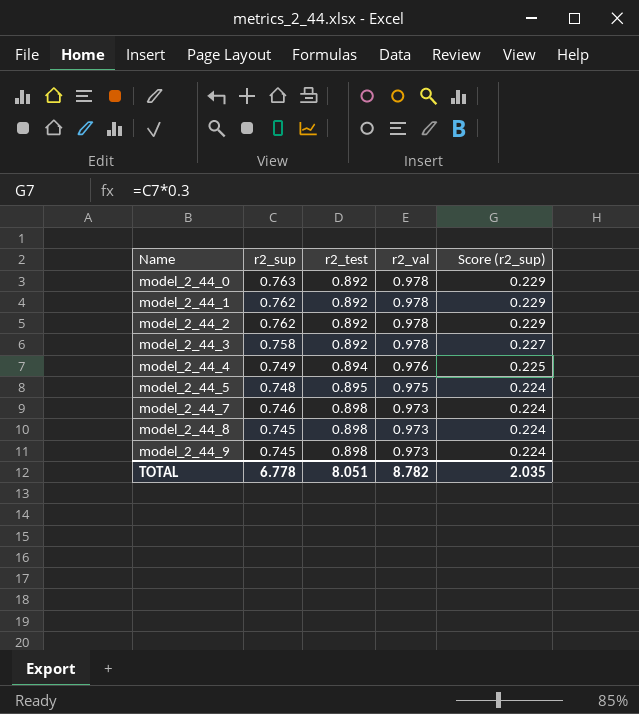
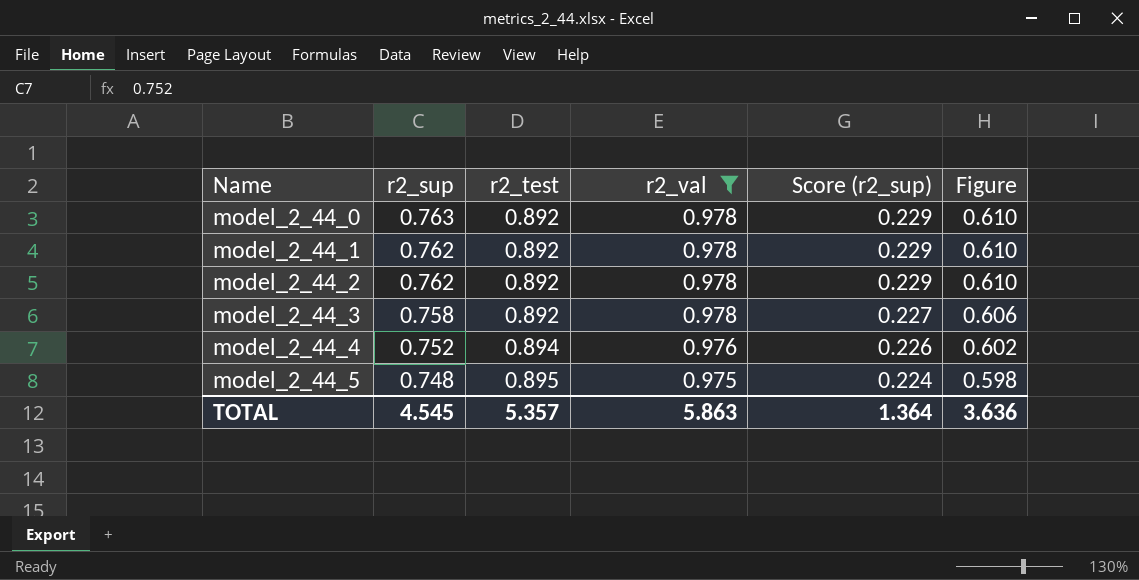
filter: none -> r2_val != 0.973
column Figure | formula: none -> [r2_sup] * 0.8
model_2_44_4 | r2_sup: 0.749 -> 0.752
model_2_44_4 | Score (r2_sup): 0.225 -> 0.226
TOTAL | r2_sup: 6.778 -> 4.545
TOTAL | r2_test: 8.051 -> 5.357
TOTAL | r2_val: 8.782 -> 5.863
TOTAL | Score (r2_sup): 2.035 -> 1.364

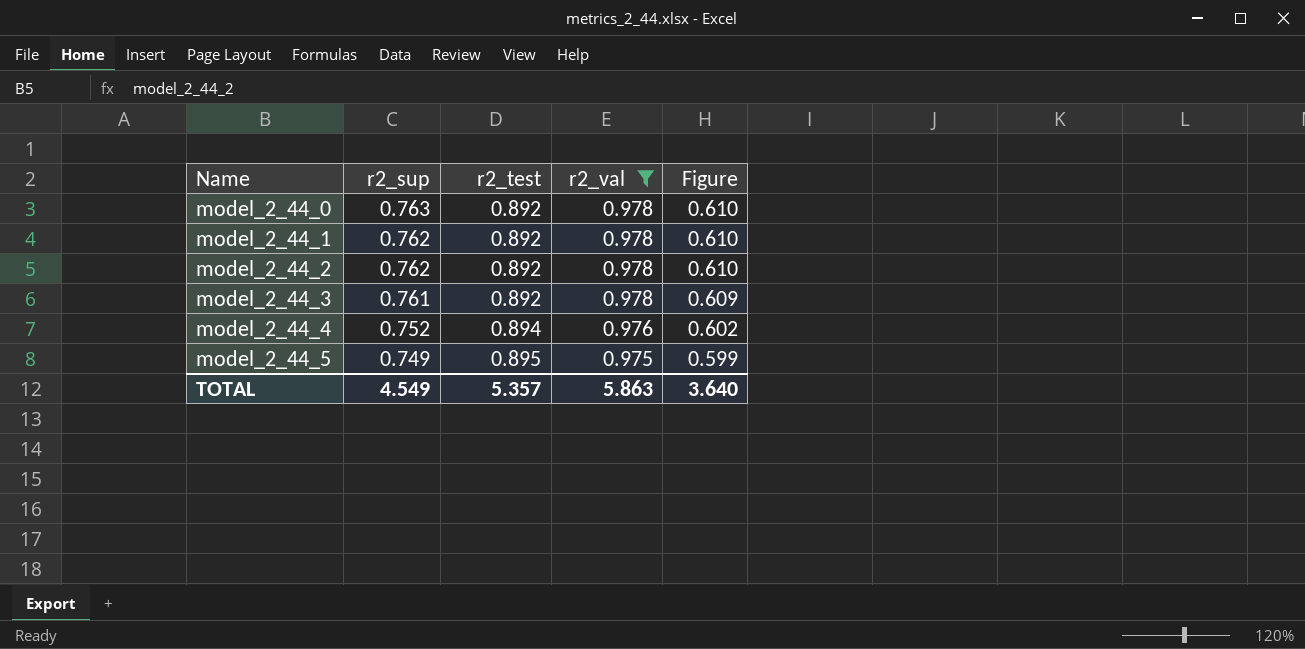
column Score (r2_sup) | formula: [r2_sup] * 0.3 -> none
model_2_44_3 | r2_sup: 0.758 -> 0.761
model_2_44_3 | Figure: 0.606 -> 0.609
model_2_44_5 | r2_sup: 0.748 -> 0.749
model_2_44_5 | Figure: 0.598 -> 0.599
TOTAL | r2_sup: 4.545 -> 4.549
TOTAL | Figure: 3.636 -> 3.640

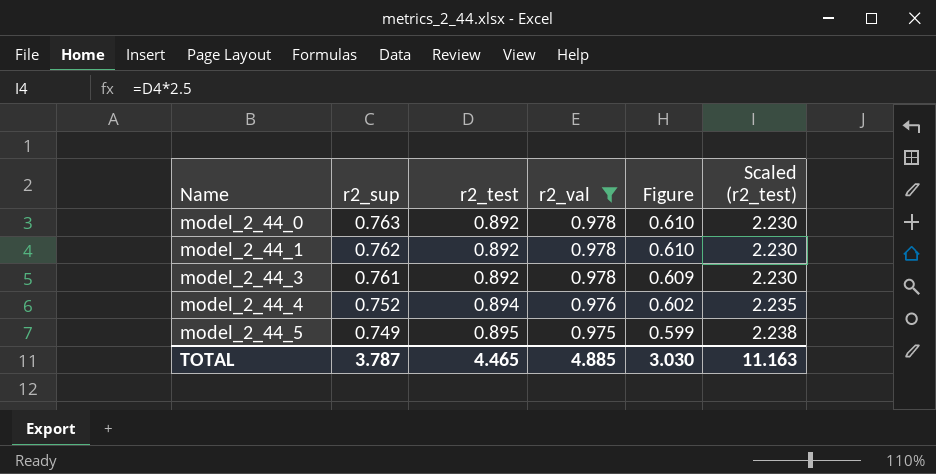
column Scaled (r2_test) | formula: none -> [r2_test] * 2.5
row model_2_44_2: 0.762 | 0.892 | 0.978 | 0.610 -> none
TOTAL | r2_sup: 4.549 -> 3.787
TOTAL | r2_test: 5.357 -> 4.465
TOTAL | r2_val: 5.863 -> 4.885
TOTAL | Figure: 3.640 -> 3.030

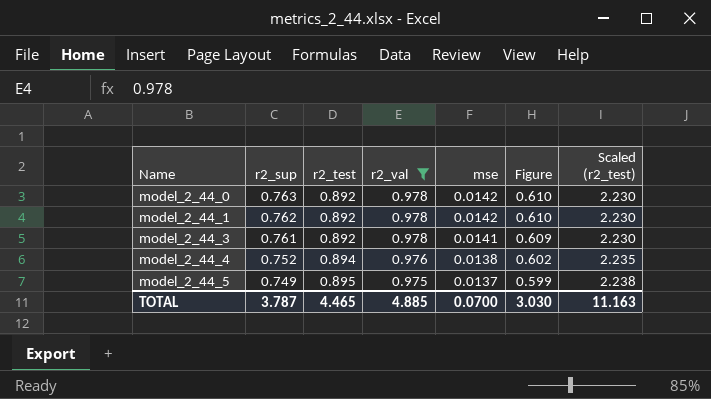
column mse | position: none -> 5

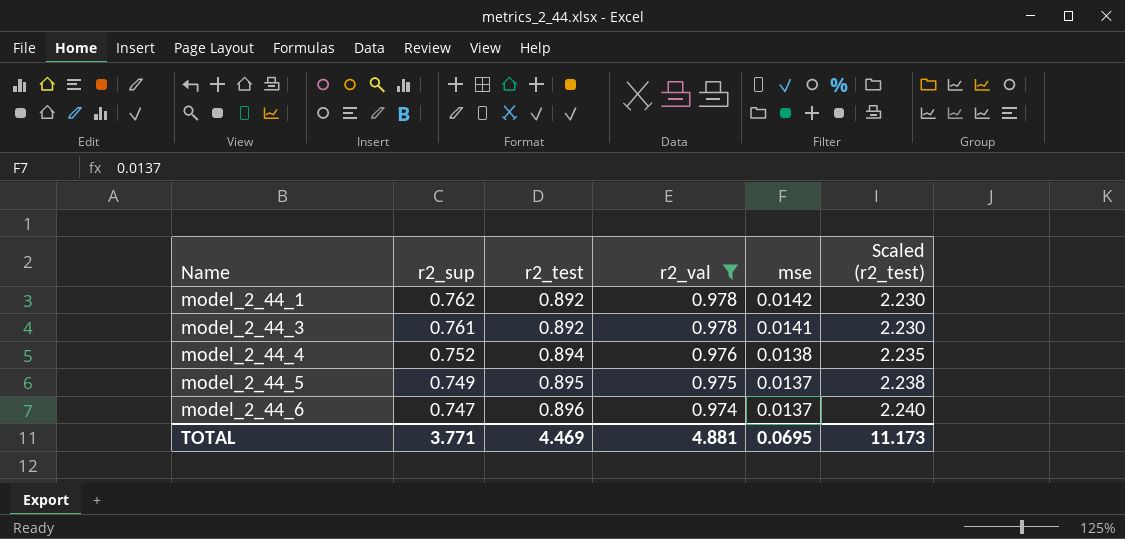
column Figure | formula: [r2_sup] * 0.8 -> none
row model_2_44_0: 0.763 | 0.892 | 0.978 | 0.0142 | 0.610 | 2.230 -> none
row model_2_44_6: none -> 0.747 | 0.896 | 0.974 | 0.0137 | 2.240
TOTAL | r2_sup: 3.787 -> 3.771
TOTAL | r2_test: 4.465 -> 4.469
TOTAL | r2_val: 4.885 -> 4.881
TOTAL | mse: 0.0700 -> 0.0695
TOTAL | Scaled (r2_test): 11.163 -> 11.173

